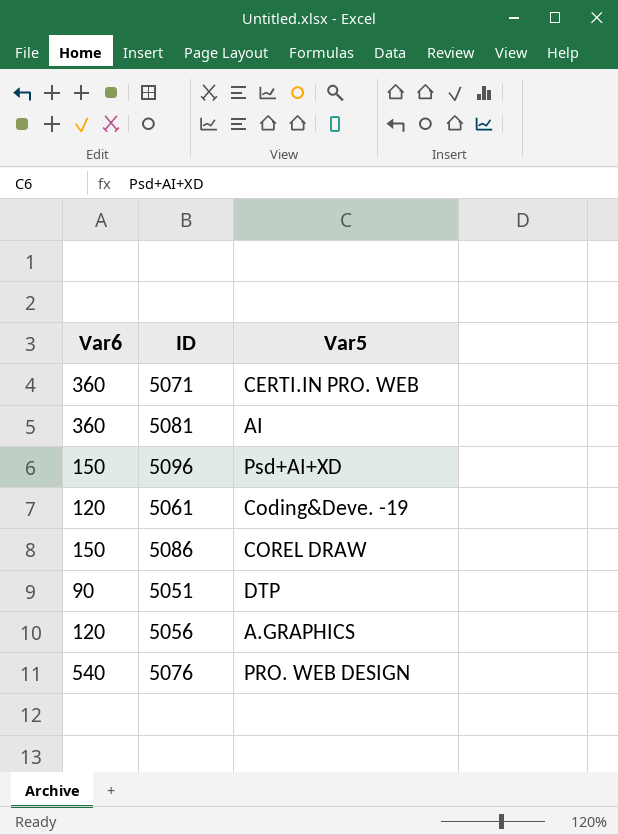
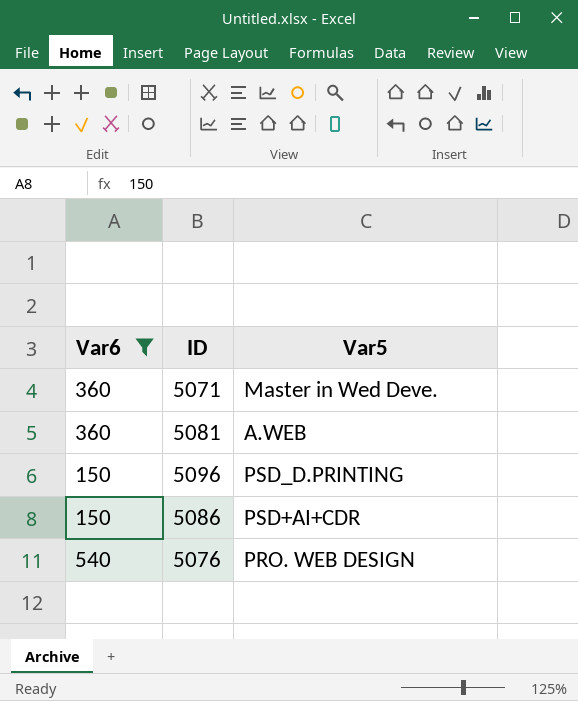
filter: none -> Var6 >= 150
5071 | Var5: CERTI.IN PRO. WEB -> Master in Wed Deve.
5081 | Var5: AI -> A.WEB
5096 | Var5: Psd+AI+XD -> PSD_D.PRINTING
5086 | Var5: COREL DRAW -> PSD+AI+CDR

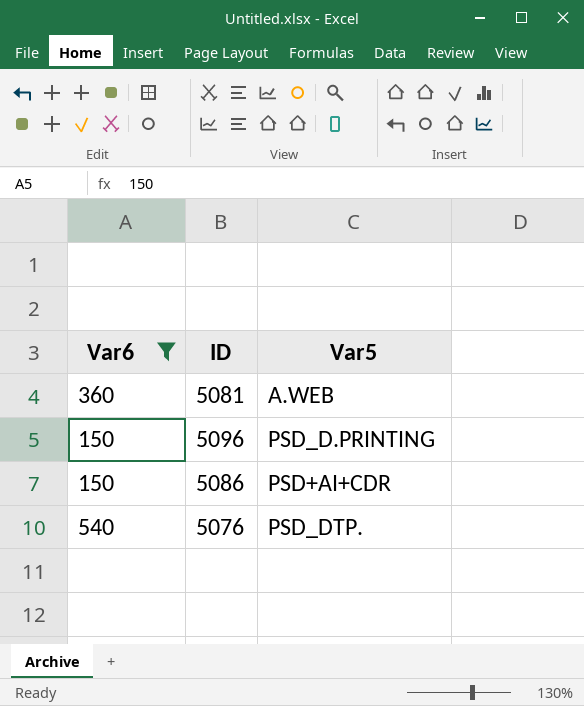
row 5071: 360 | Master in Wed Deve. -> none
5076 | Var5: PRO. WEB DESIGN -> PSD_DTP.

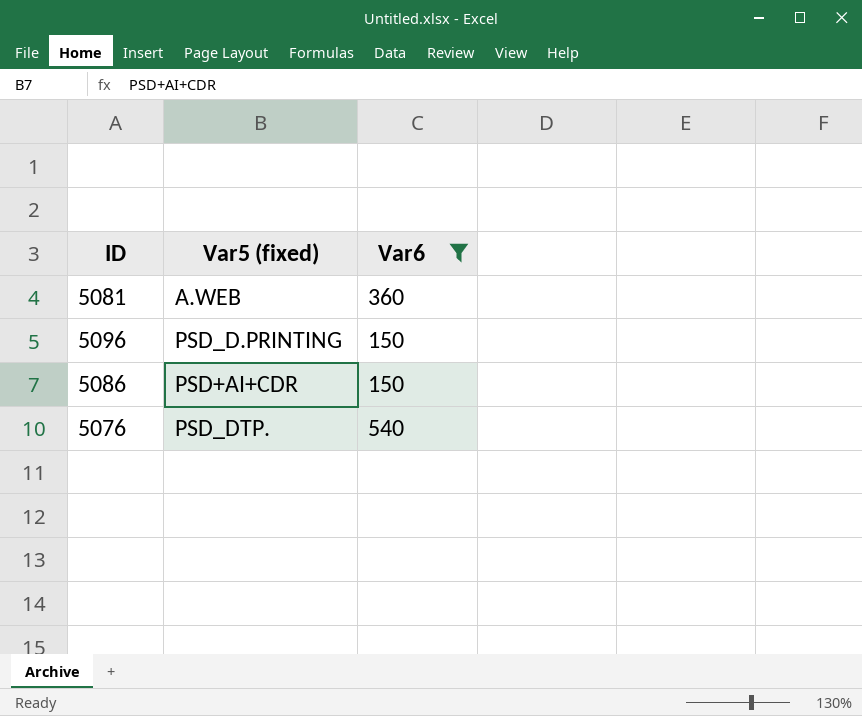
column name: Var5 -> Var5 (fixed)
column Var6 | position: 1 -> 3

